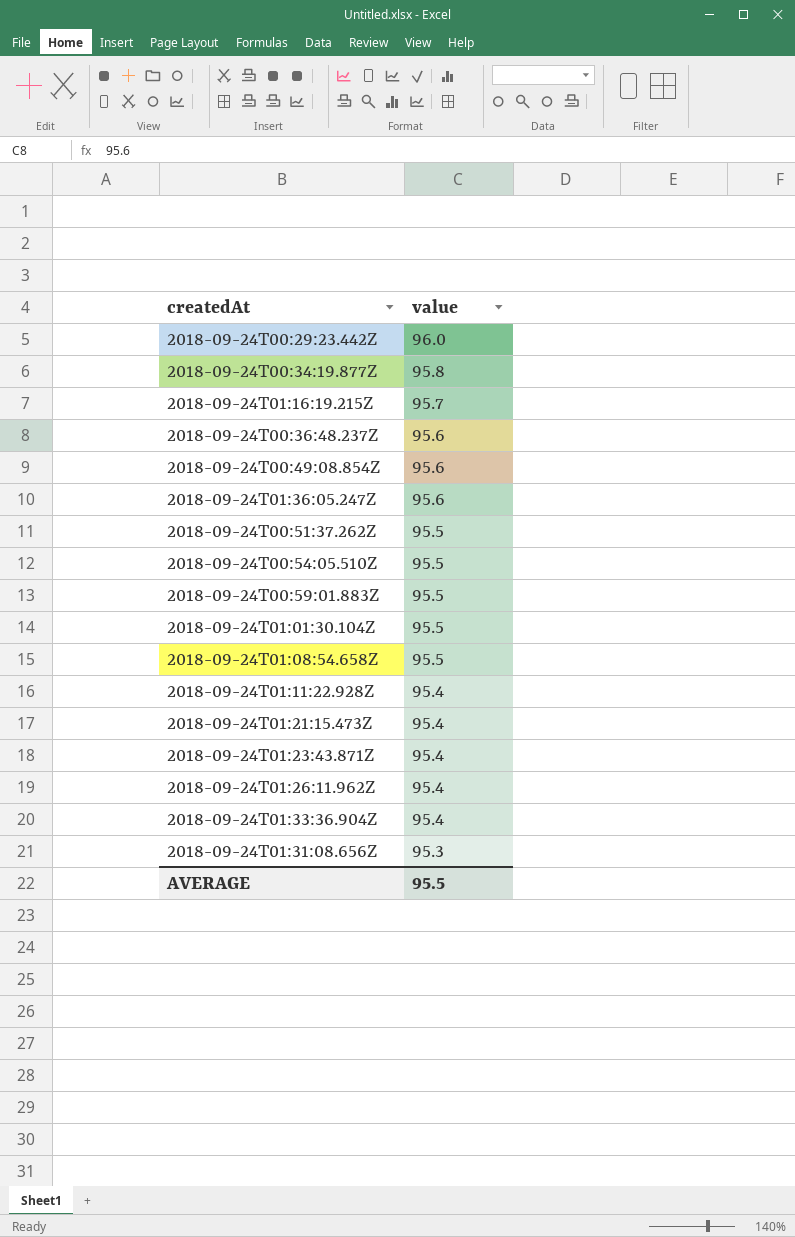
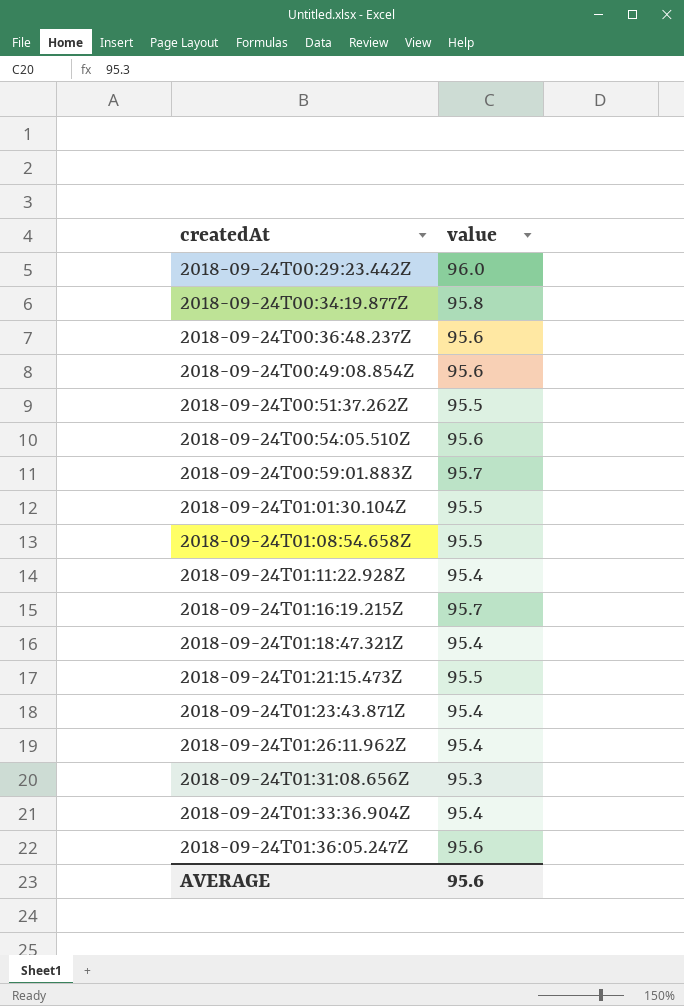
row order: value descending -> createdAt ascending
2018-09-24T00:54:05.510Z | value: 95.5 -> 95.6
2018-09-24T00:59:01.883Z | value: 95.5 -> 95.7
row 2018-09-24T01:18:47.321Z: none -> 95.4
2018-09-24T01:21:15.473Z | value: 95.4 -> 95.5
AVERAGE | value: 95.5 -> 95.6

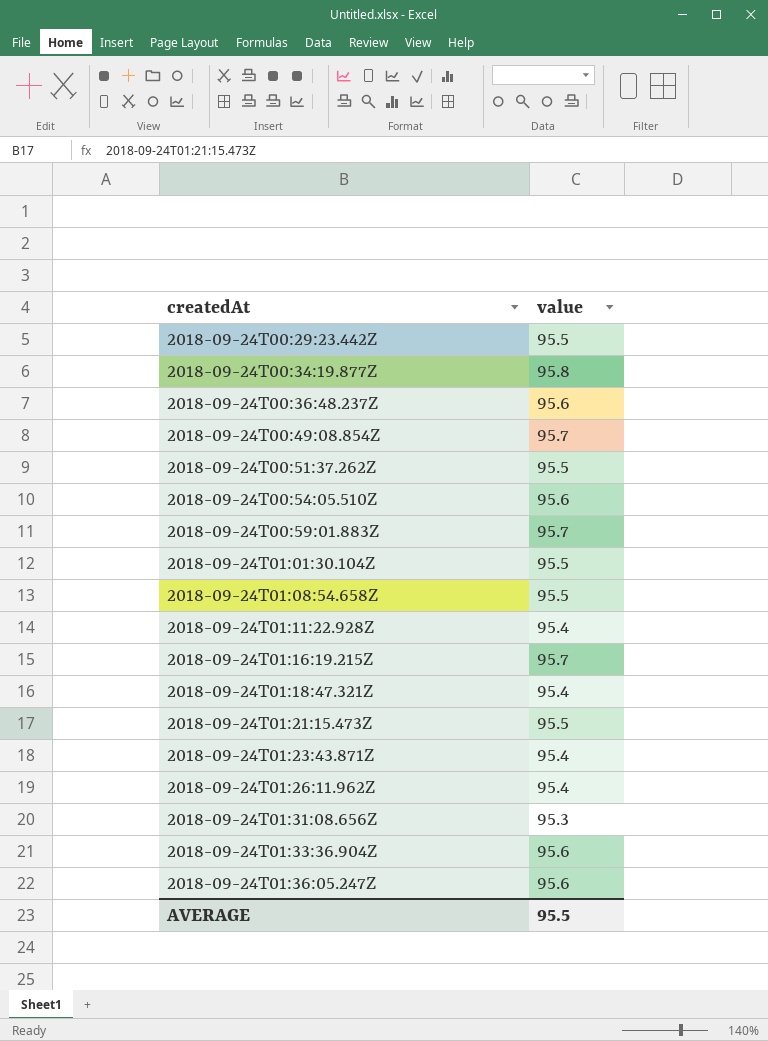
2018-09-24T00:29:23.442Z | value: 96.0 -> 95.5
2018-09-24T00:49:08.854Z | value: 95.6 -> 95.7
2018-09-24T01:33:36.904Z | value: 95.4 -> 95.6
AVERAGE | value: 95.6 -> 95.5

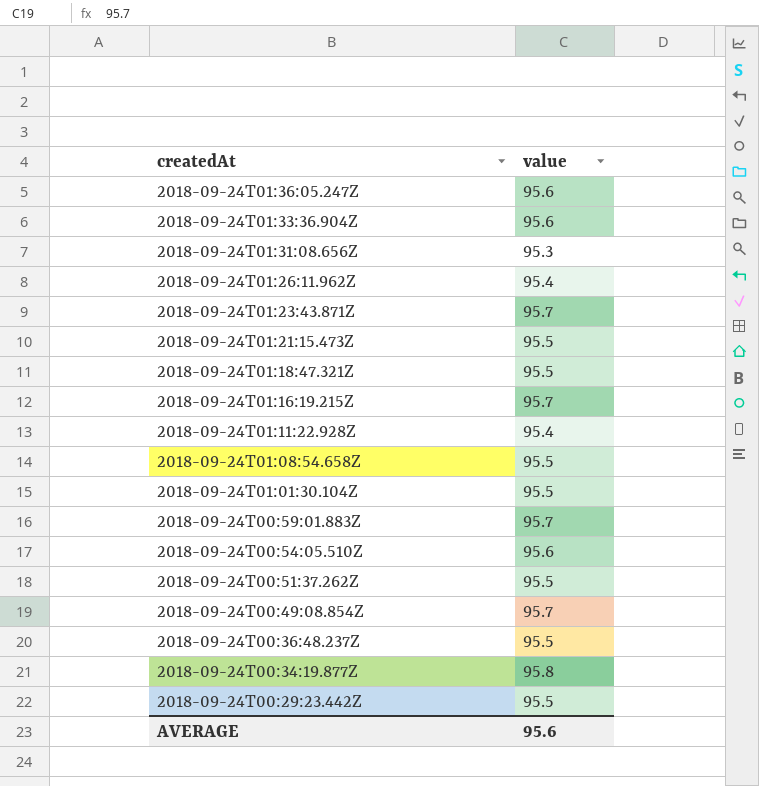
row order: createdAt ascending -> createdAt descending
2018-09-24T01:23:43.871Z | value: 95.4 -> 95.7
2018-09-24T01:18:47.321Z | value: 95.4 -> 95.5
2018-09-24T00:36:48.237Z | value: 95.6 -> 95.5
AVERAGE | value: 95.5 -> 95.6

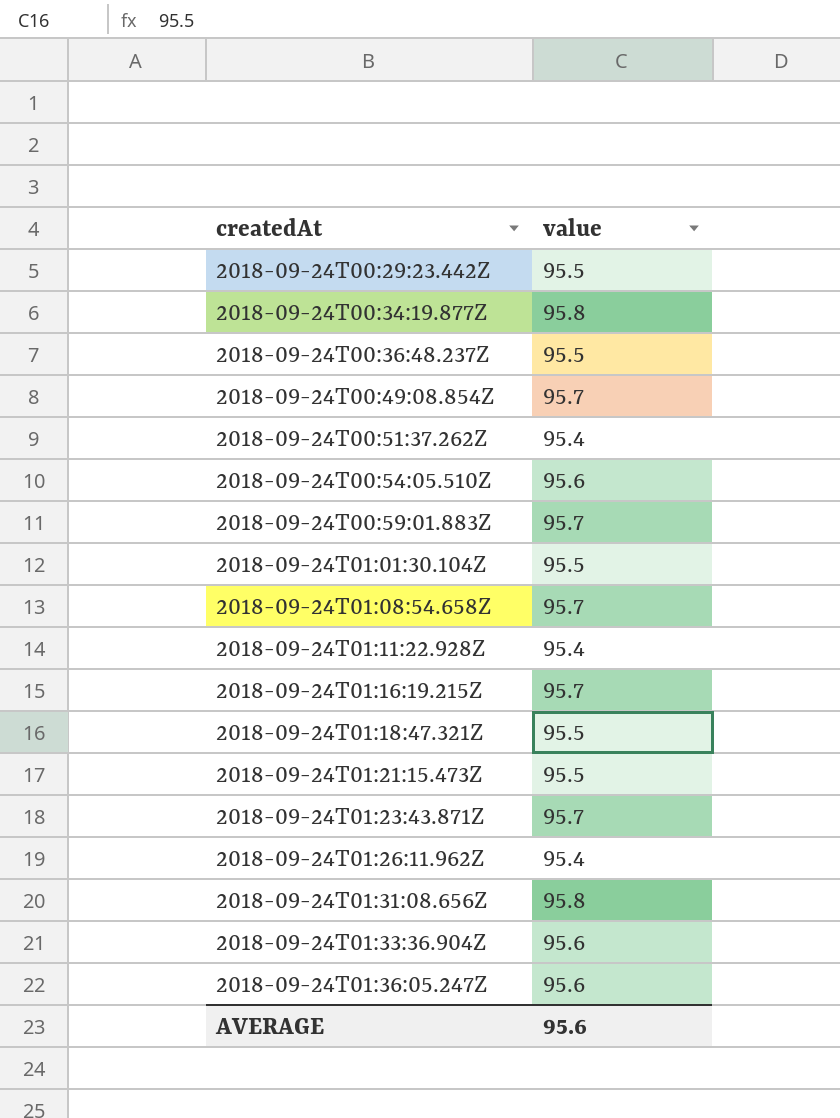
row order: createdAt descending -> createdAt ascending
2018-09-24T00:51:37.262Z | value: 95.5 -> 95.4
2018-09-24T01:08:54.658Z | value: 95.5 -> 95.7
2018-09-24T01:31:08.656Z | value: 95.3 -> 95.8

